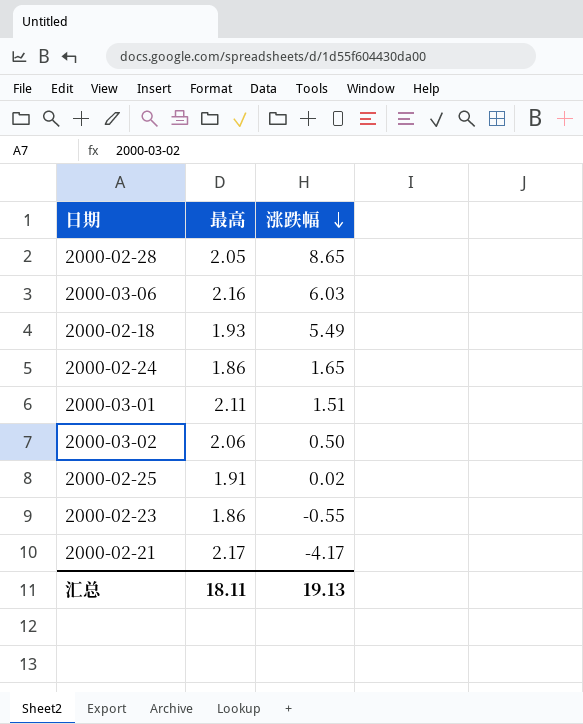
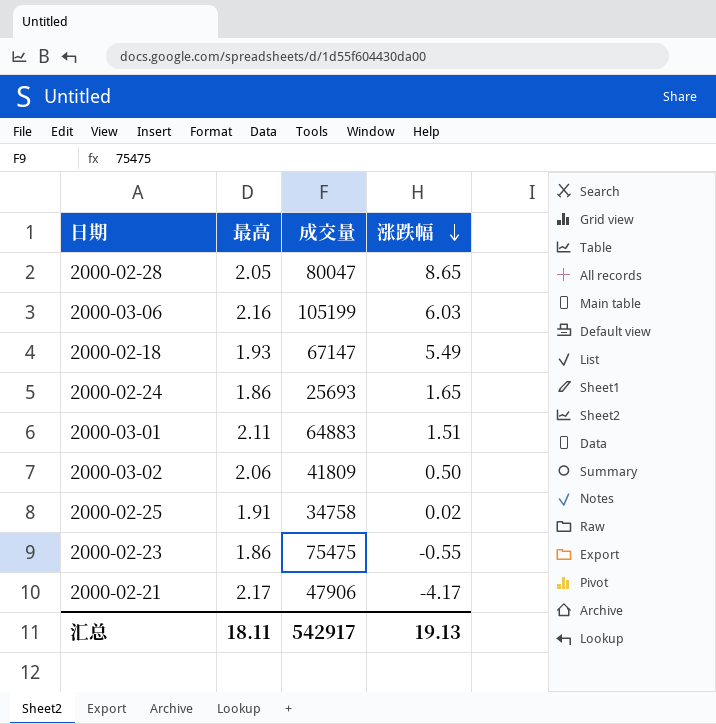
column 成交量 | position: none -> 3

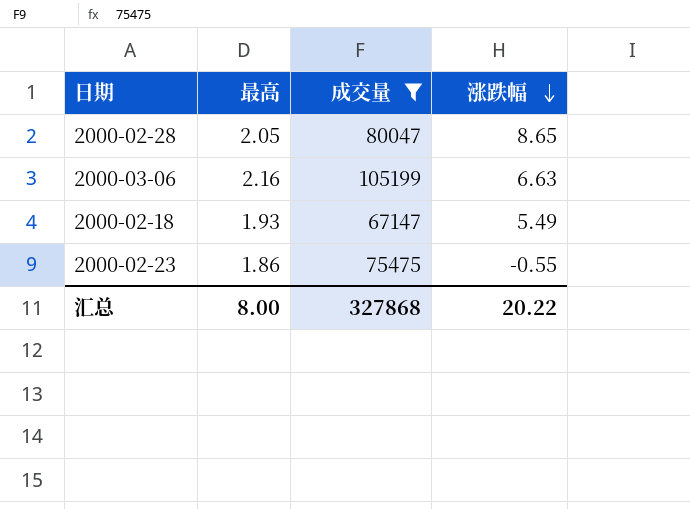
filter: none -> 成交量 >= 67147
2000-03-06 | 涨跌幅: 6.03 -> 6.63
汇总 | 最高: 18.11 -> 8.00
汇总 | 成交量: 542917 -> 327868
汇总 | 涨跌幅: 19.13 -> 20.22

